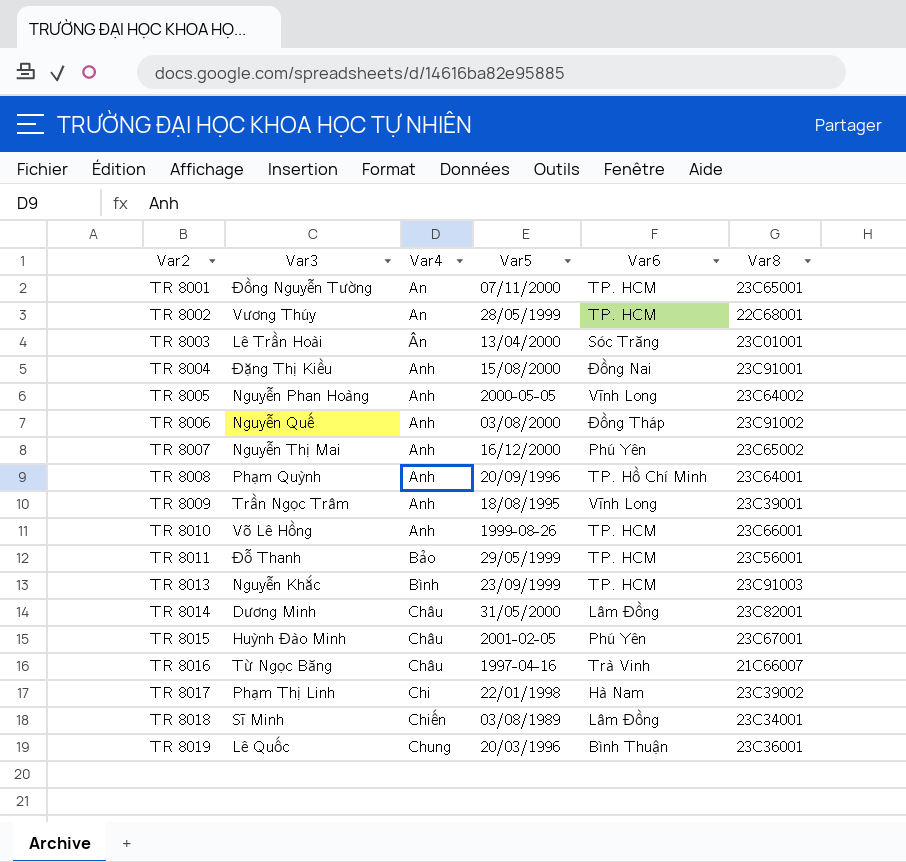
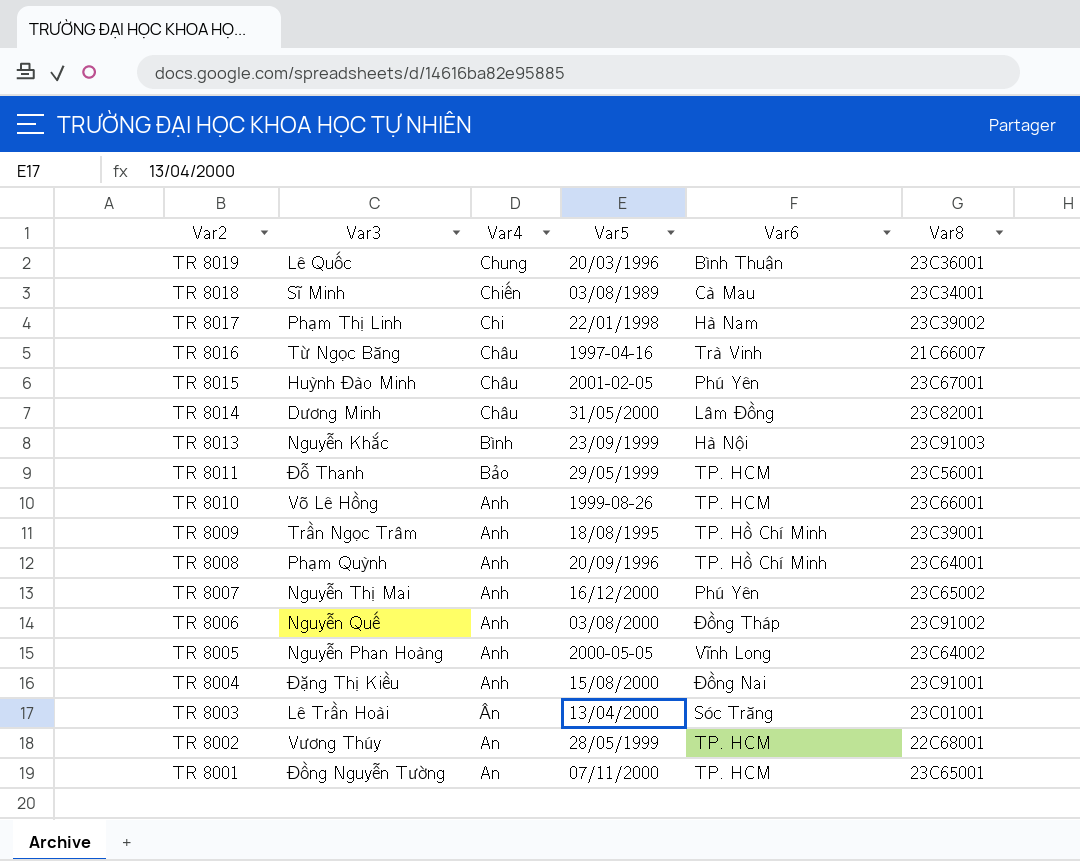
row order: Var2 ascending -> Var2 descending
TR 8018 | Var6: Lâm Đồng -> Cà Mau
TR 8013 | Var6: TP. HCM -> Hà Nội
TR 8009 | Var6: Vĩnh Long -> TP. Hồ Chí Minh

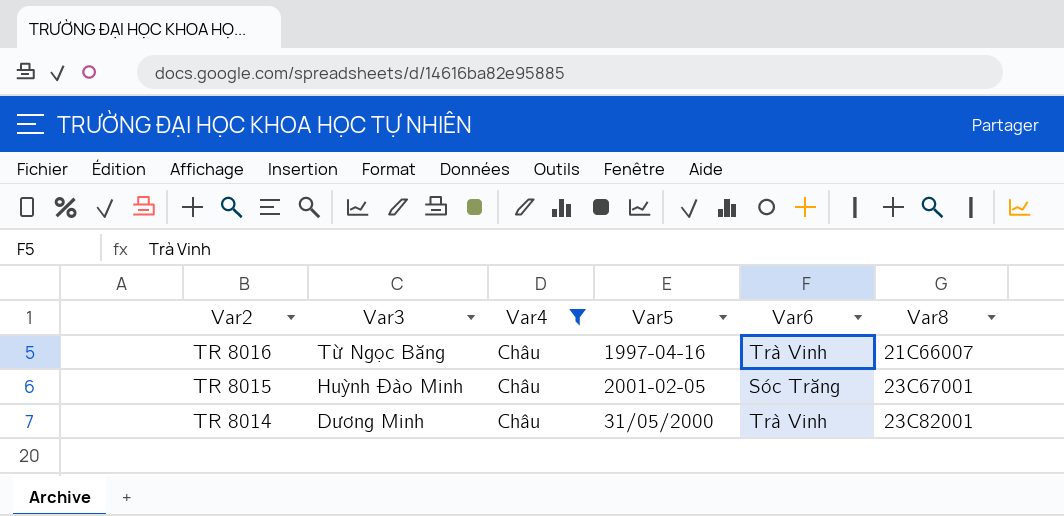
filter: none -> Var4 = Châu
TR 8015 | Var6: Phú Yên -> Sóc Trăng
TR 8014 | Var6: Lâm Đồng -> Trà Vinh

